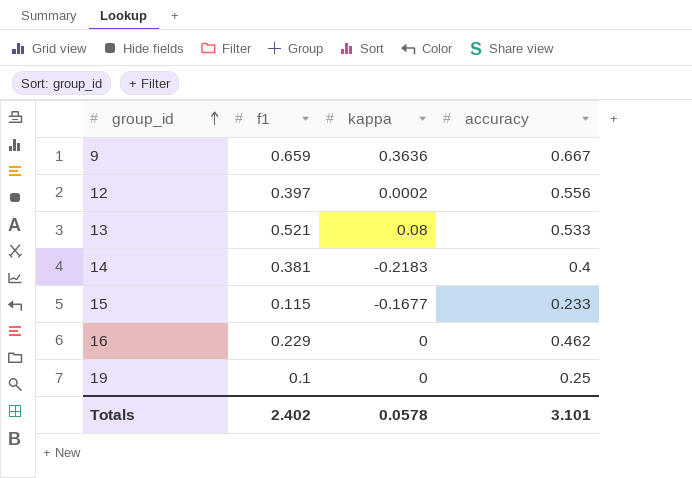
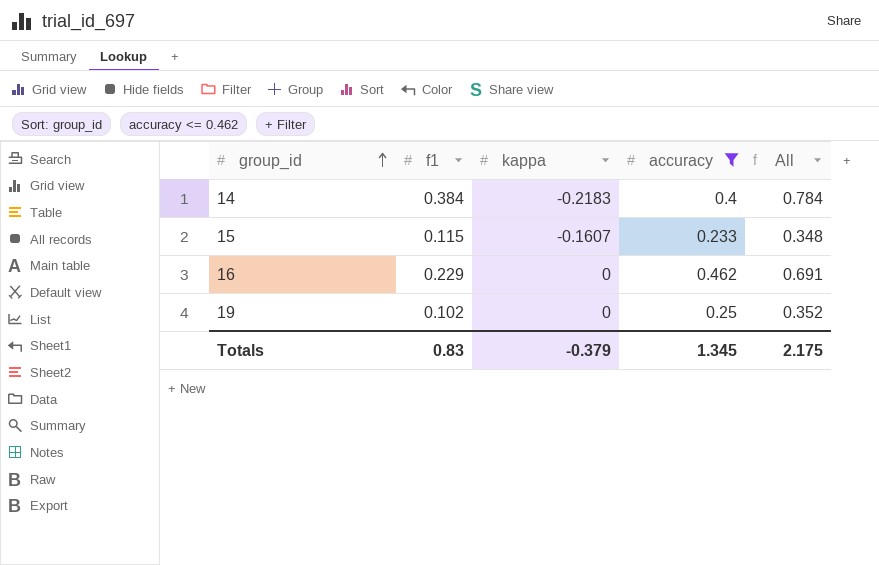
filter: none -> accuracy <= 0.462
column All | formula: none -> [f1] + [accuracy]
14 | f1: 0.381 -> 0.384
15 | kappa: -0.1677 -> -0.1607
19 | f1: 0.1 -> 0.102
Totals | f1: 2.402 -> 0.83
Totals | kappa: 0.0578 -> -0.379
Totals | accuracy: 3.101 -> 1.345

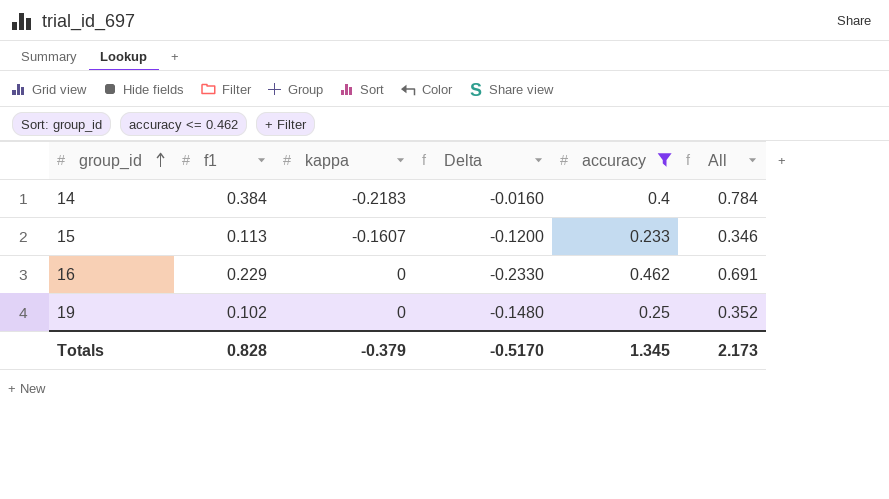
column Delta | formula: none -> [f1] - [accuracy]
15 | f1: 0.115 -> 0.113
15 | All: 0.348 -> 0.346
Totals | f1: 0.83 -> 0.828
Totals | All: 2.175 -> 2.173

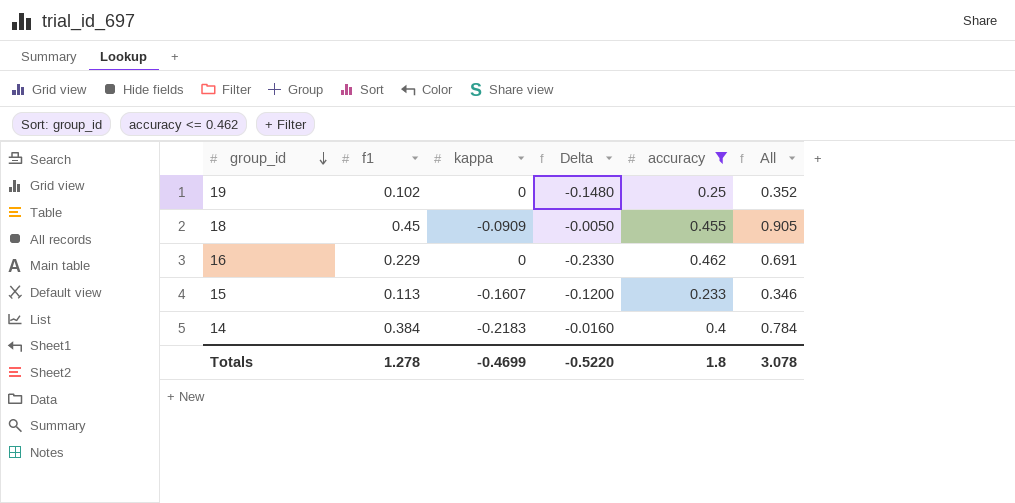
row order: group_id ascending -> group_id descending
row 18: none -> 0.45 | -0.0909 | -0.0050 | 0.455 | 0.905
Totals | f1: 0.828 -> 1.278
Totals | kappa: -0.379 -> -0.4699
Totals | Delta: -0.5170 -> -0.5220
Totals | accuracy: 1.345 -> 1.8
Totals | All: 2.173 -> 3.078

